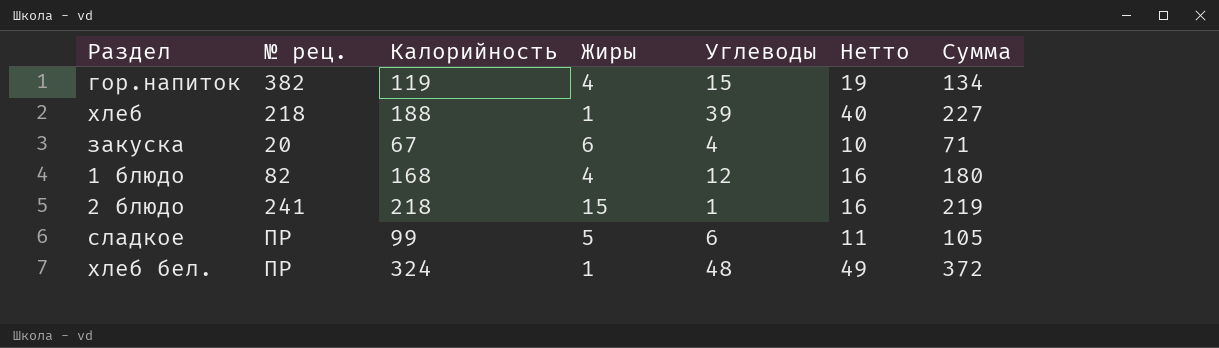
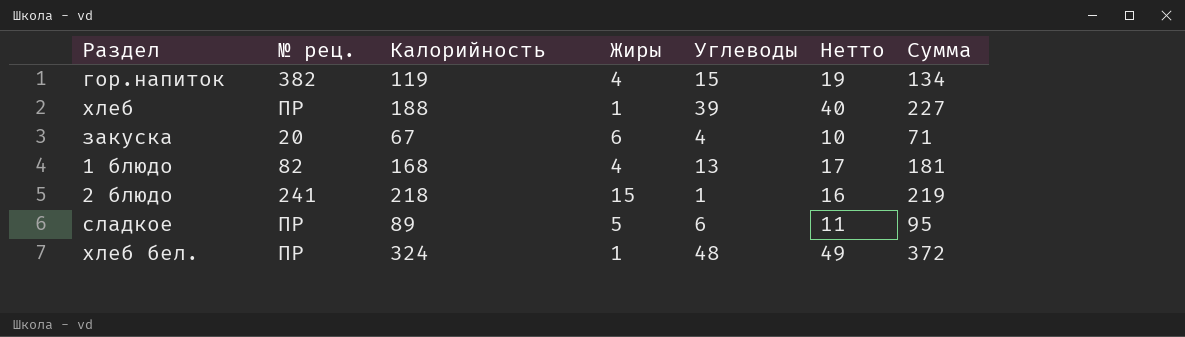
хлеб | № рец.: 218 -> ПР
1 блюдо | Углеводы: 12 -> 13
1 блюдо | Нетто: 16 -> 17
1 блюдо | Сумма: 180 -> 181
сладкое | Калорийность: 99 -> 89
сладкое | Сумма: 105 -> 95

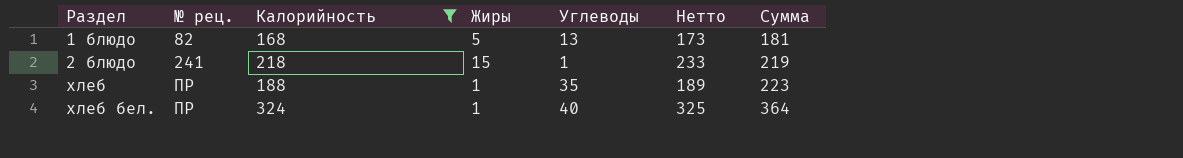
filter: none -> Калорийность >= 168
row order: none -> Раздел ascending
column Нетто | formula: [Жиры] + [Углеводы] -> [Калорийность] + [Жиры]
1 блюдо | Жиры: 4 -> 5
хлеб | Углеводы: 39 -> 35
хлеб | Сумма: 227 -> 223
хлеб бел. | Углеводы: 48 -> 40
хлеб бел. | Сумма: 372 -> 364

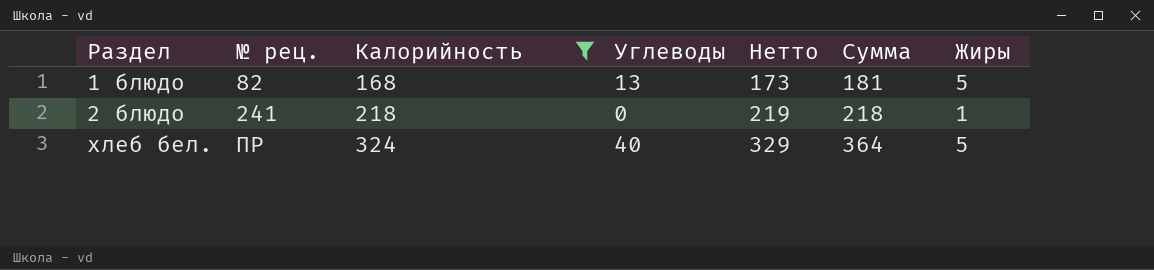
column Жиры | position: 4 -> 7
row хлеб: ПР | 188 | 1 | 35 | 189 | 223 -> none
2 блюдо | Углеводы: 1 -> 0
2 блюдо | Нетто: 233 -> 219
2 блюдо | Сумма: 219 -> 218
2 блюдо | Жиры: 15 -> 1
хлеб бел. | Нетто: 325 -> 329
хлеб бел. | Жиры: 1 -> 5

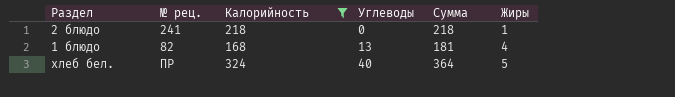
row order: Раздел ascending -> Углеводы ascending
column Нетто | formula: [Калорийность] + [Жиры] -> none
1 блюдо | Жиры: 5 -> 4

